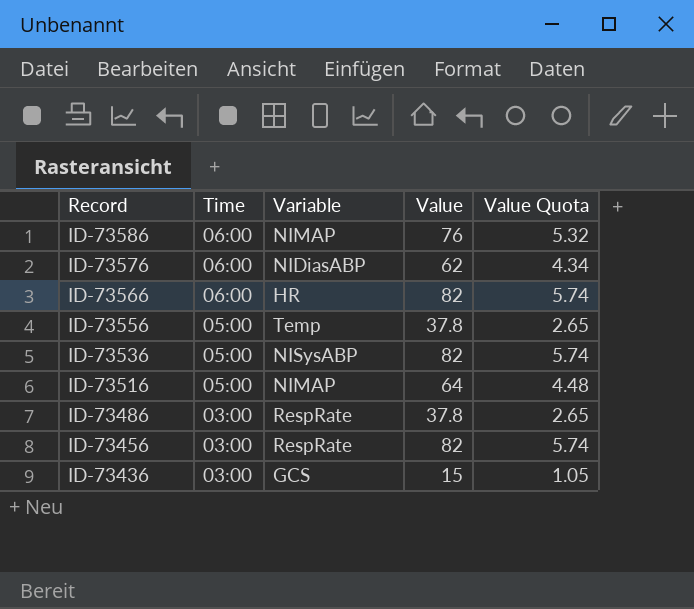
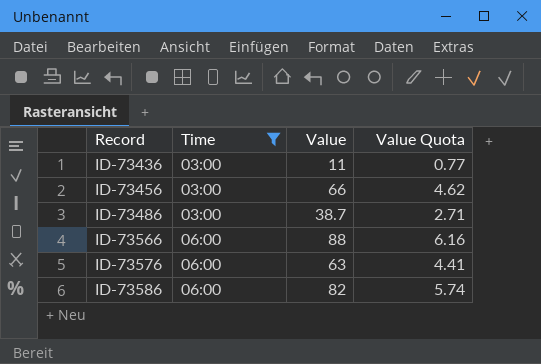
filter: none -> Time != 05:00
row order: Record descending -> Record ascending
column Variable | position: 3 -> none
ID-73436 | Value: 15 -> 11
ID-73436 | Value Quota: 1.05 -> 0.77
ID-73456 | Value: 82 -> 66
ID-73456 | Value Quota: 5.74 -> 4.62
ID-73486 | Value: 37.8 -> 38.7
ID-73486 | Value Quota: 2.65 -> 2.71
ID-73566 | Value: 82 -> 88
ID-73566 | Value Quota: 5.74 -> 6.16
ID-73576 | Value: 62 -> 63
ID-73576 | Value Quota: 4.34 -> 4.41
ID-73586 | Value: 76 -> 82
ID-73586 | Value Quota: 5.32 -> 5.74

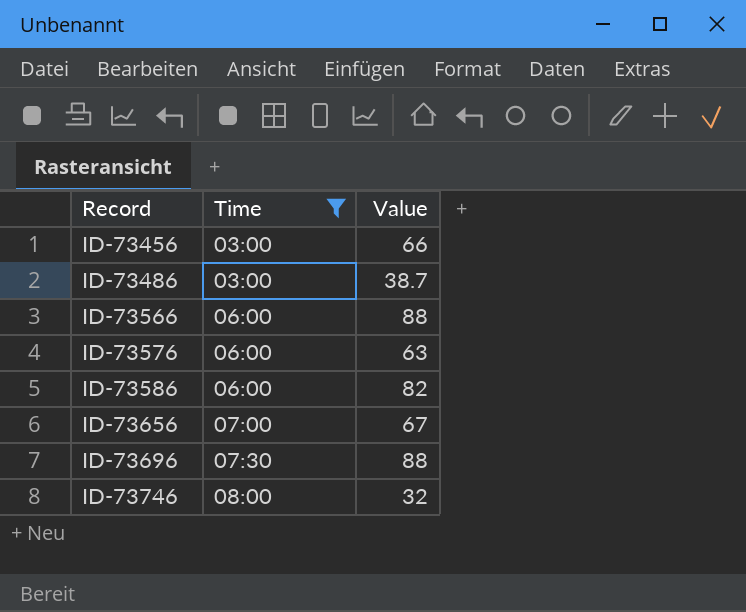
column Value Quota | formula: [Value] * 0.07 -> none
row ID-73436: 03:00 | 11 | 0.77 -> none
row ID-73656: none -> 07:00 | 67
row ID-73696: none -> 07:30 | 88
row ID-73746: none -> 08:00 | 32

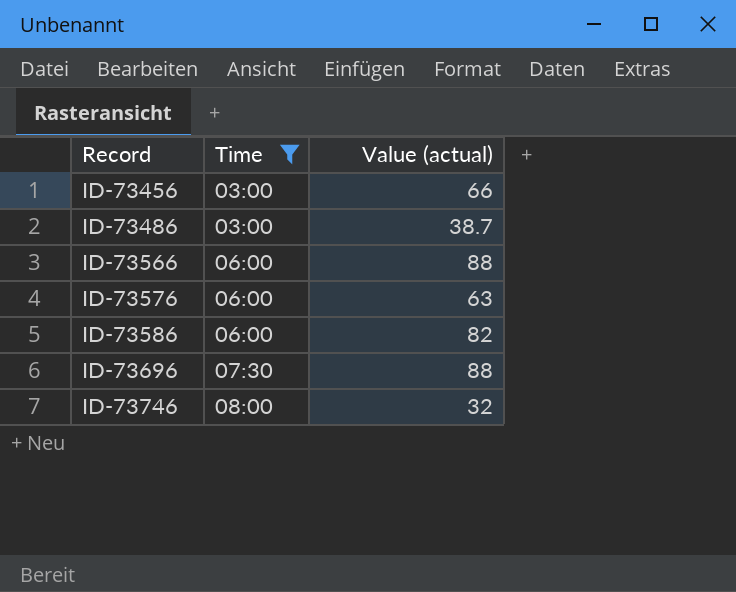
column name: Value -> Value (actual)
row ID-73656: 07:00 | 67 -> none

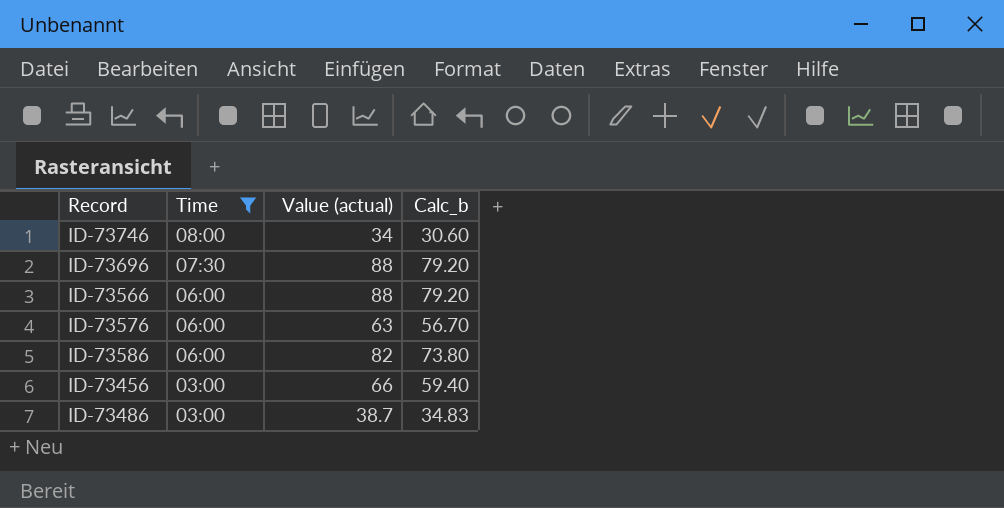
row order: Record ascending -> Time descending
column Calc_b | formula: none -> [Value (actual)] * 0.9
ID-73746 | Value (actual): 32 -> 34

